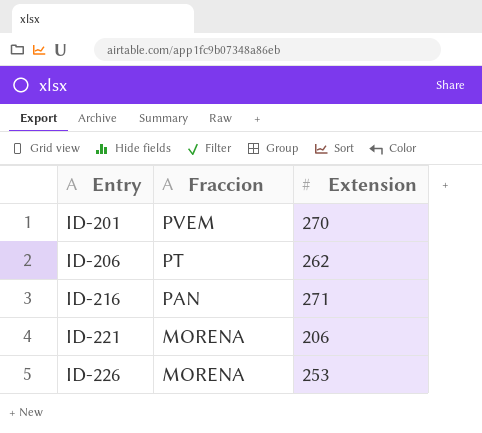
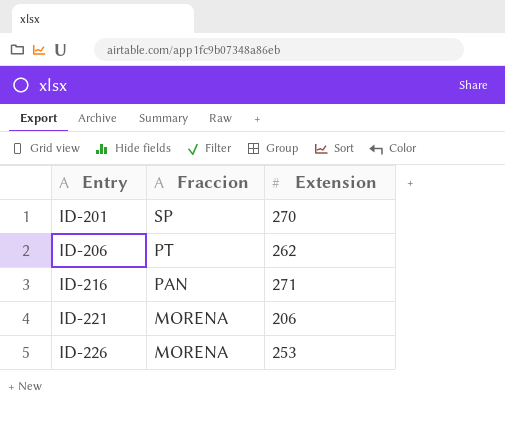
ID-201 | Fraccion: PVEM -> SP

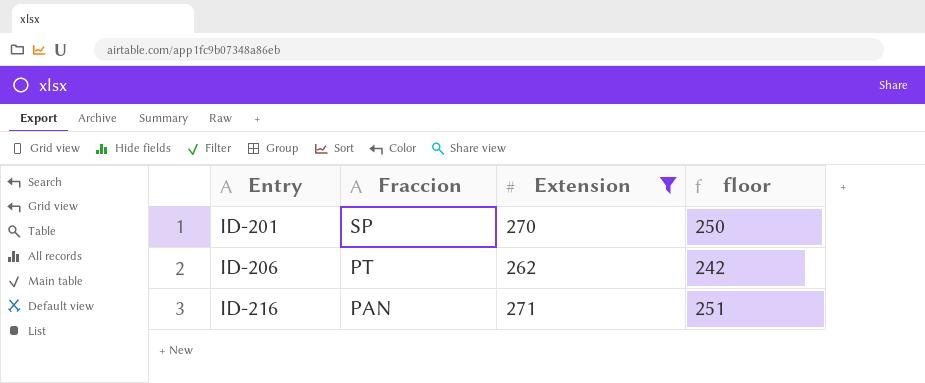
filter: none -> Extension >= 262
column floor | formula: none -> [Extension] - 20

